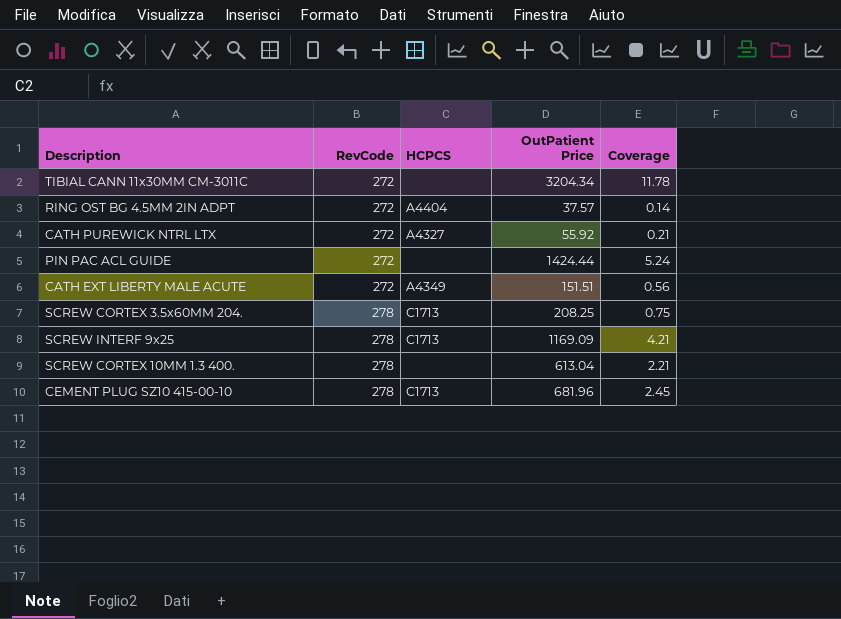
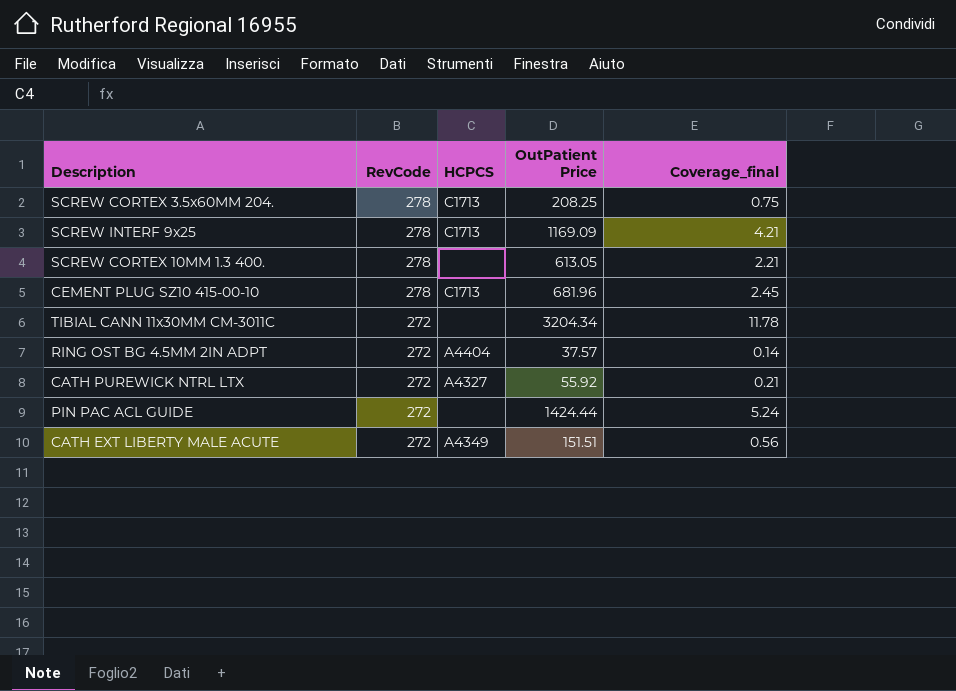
row order: RevCode ascending -> RevCode descending
column name: Coverage -> Coverage_final
SCREW CORTEX 10MM 1.3 400. | OutPatient Price: 613.04 -> 613.05

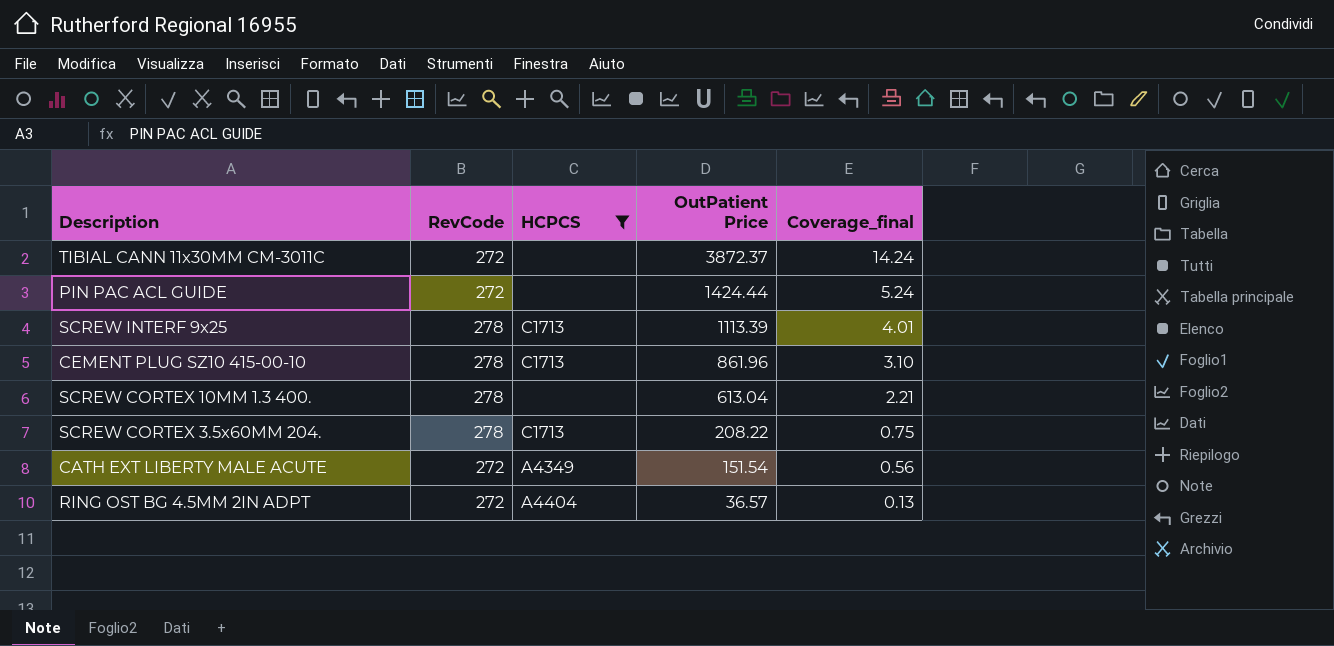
filter: none -> HCPCS != A4327
row order: RevCode descending -> OutPatient Price descending
TIBIAL CANN 11x30MM CM-3011C | OutPatient Price: 3204.34 -> 3872.37
TIBIAL CANN 11x30MM CM-3011C | Coverage_final: 11.78 -> 14.24
SCREW INTERF 9x25 | OutPatient Price: 1169.09 -> 1113.39
SCREW INTERF 9x25 | Coverage_final: 4.21 -> 4.01
CEMENT PLUG SZ10 415-00-10 | OutPatient Price: 681.96 -> 861.96
CEMENT PLUG SZ10 415-00-10 | Coverage_final: 2.45 -> 3.10
SCREW CORTEX 10MM 1.3 400. | OutPatient Price: 613.05 -> 613.04
SCREW CORTEX 3.5x60MM 204. | OutPatient Price: 208.25 -> 208.22
CATH EXT LIBERTY MALE ACUTE | OutPatient Price: 151.51 -> 151.54
RING OST BG 4.5MM 2IN ADPT | OutPatient Price: 37.57 -> 36.57
RING OST BG 4.5MM 2IN ADPT | Coverage_final: 0.14 -> 0.13

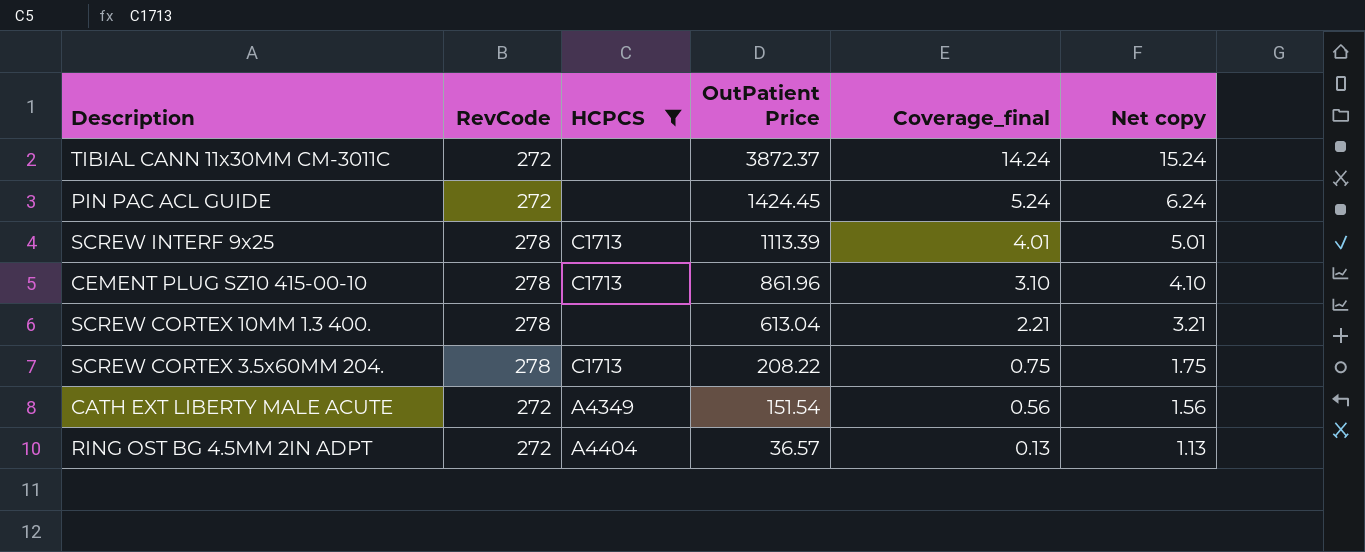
column Net copy | formula: none -> [Coverage_final] + 1
PIN PAC ACL GUIDE | OutPatient Price: 1424.44 -> 1424.45

